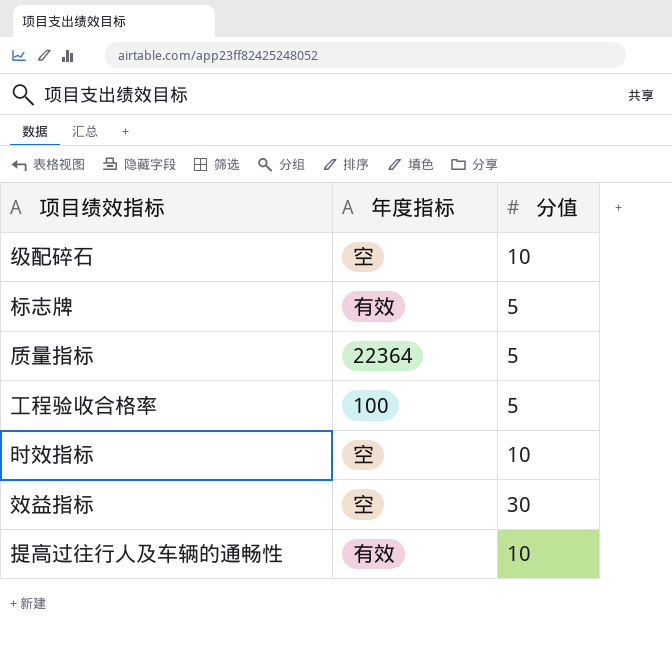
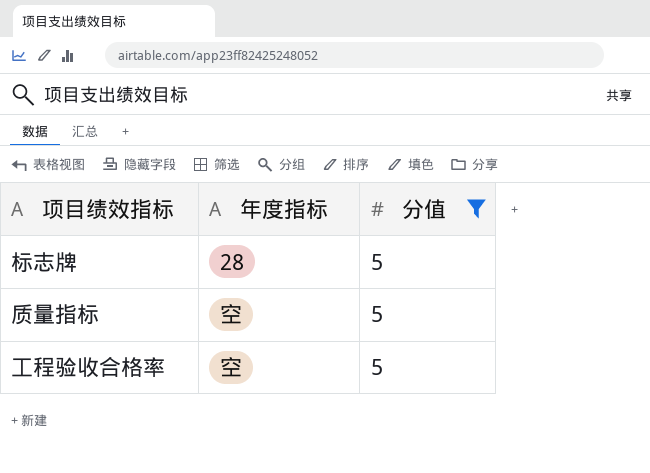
filter: none -> 分值 = 5
标志牌 | 年度指标: 有效 -> 28
质量指标 | 年度指标: 22364 -> 空
工程验收合格率 | 年度指标: 100 -> 空

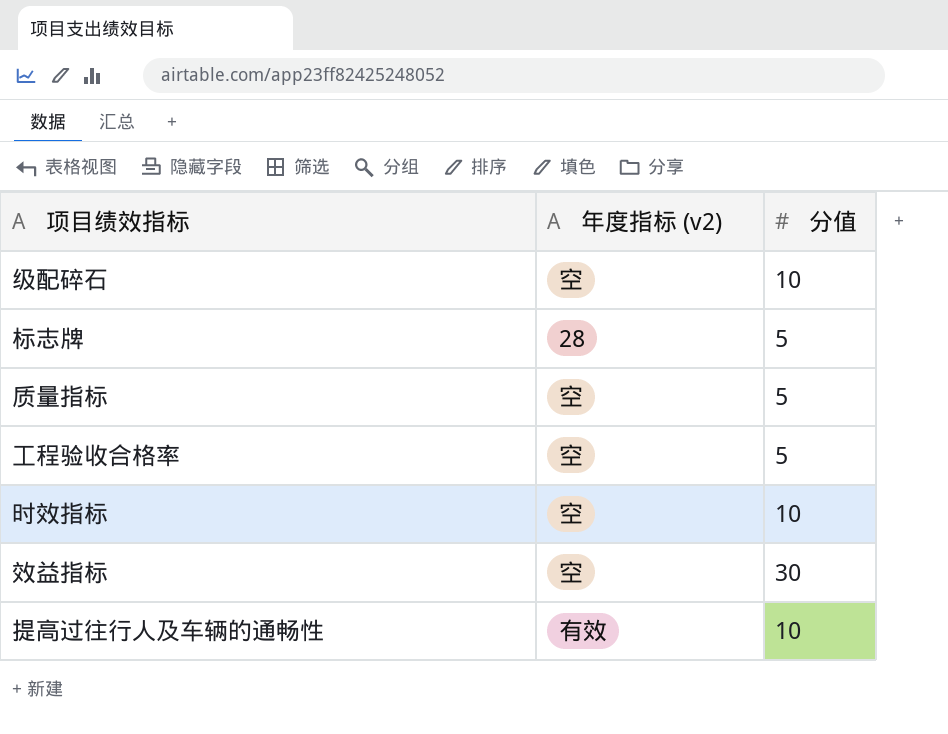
filter: 分值 = 5 -> none
column name: 年度指标 -> 年度指标 (v2)

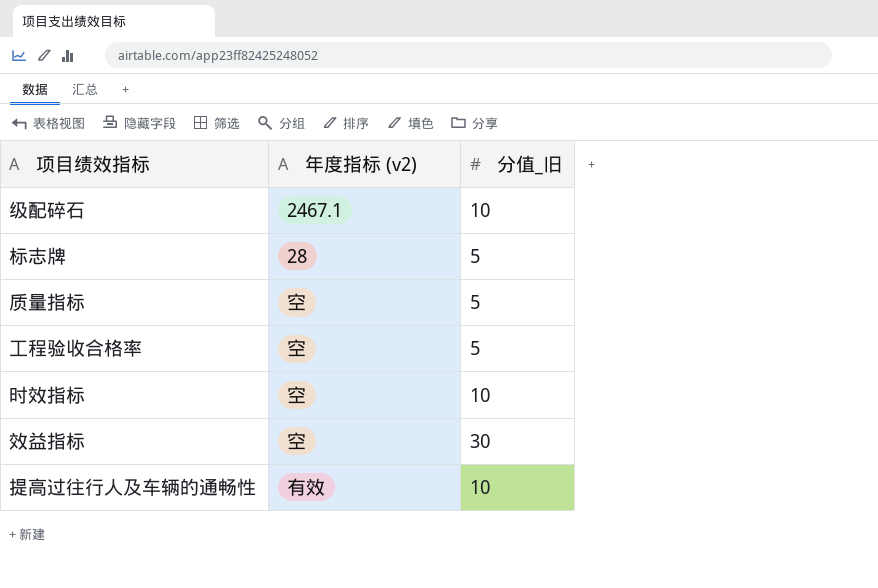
column name: 分值 -> 分值_旧
级配碎石 | 年度指标 (v2): 空 -> 2467.1

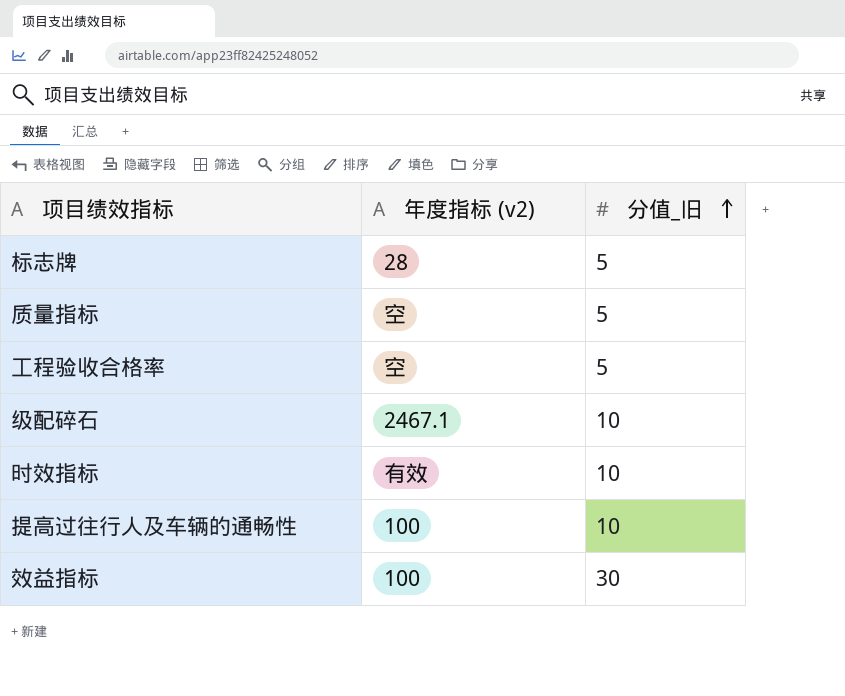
row order: none -> 分值_旧 ascending
时效指标 | 年度指标 (v2): 空 -> 有效
提高过往行人及车辆的通畅性 | 年度指标 (v2): 有效 -> 100
效益指标 | 年度指标 (v2): 空 -> 100

